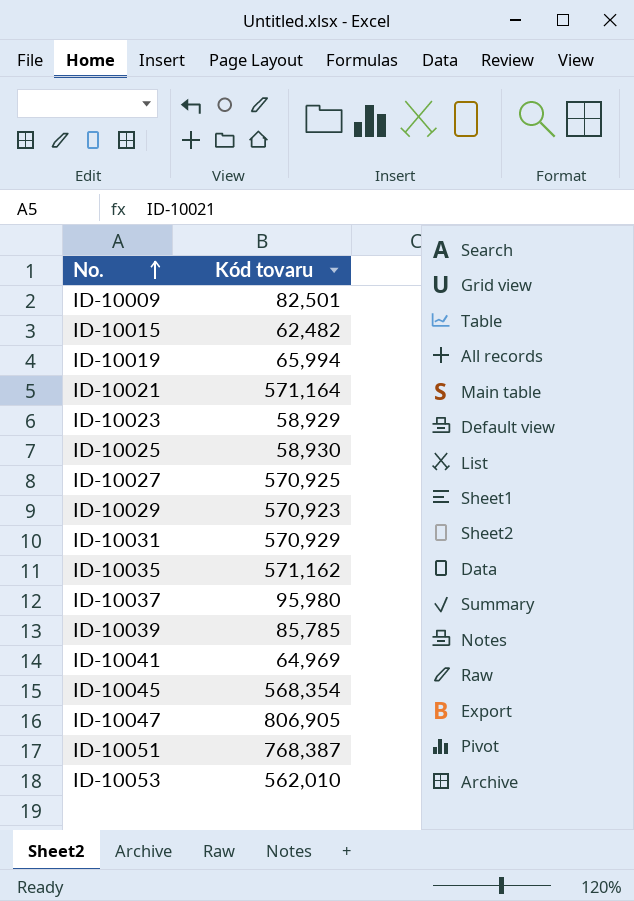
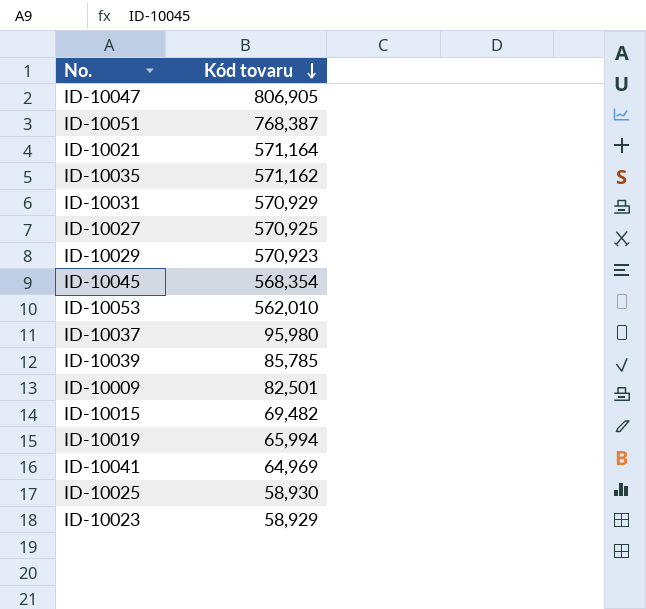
row order: No. ascending -> Kód tovaru descending
ID-10015 | Kód tovaru: 62,482 -> 69,482

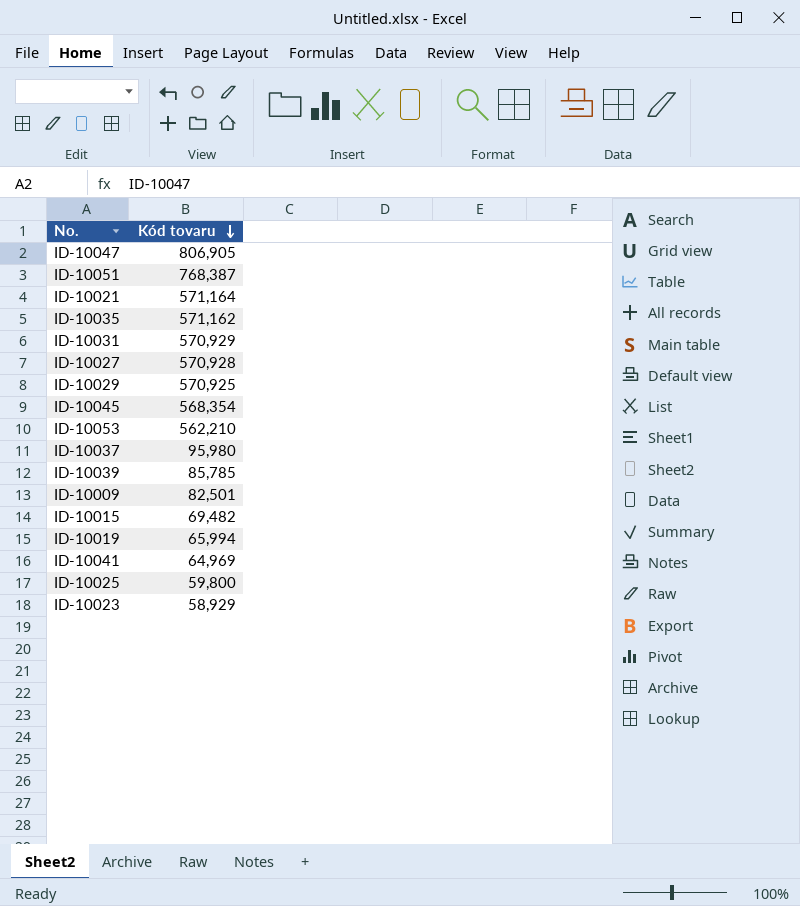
ID-10027 | Kód tovaru: 570,925 -> 570,928
ID-10029 | Kód tovaru: 570,923 -> 570,925
ID-10053 | Kód tovaru: 562,010 -> 562,210
ID-10025 | Kód tovaru: 58,930 -> 59,800

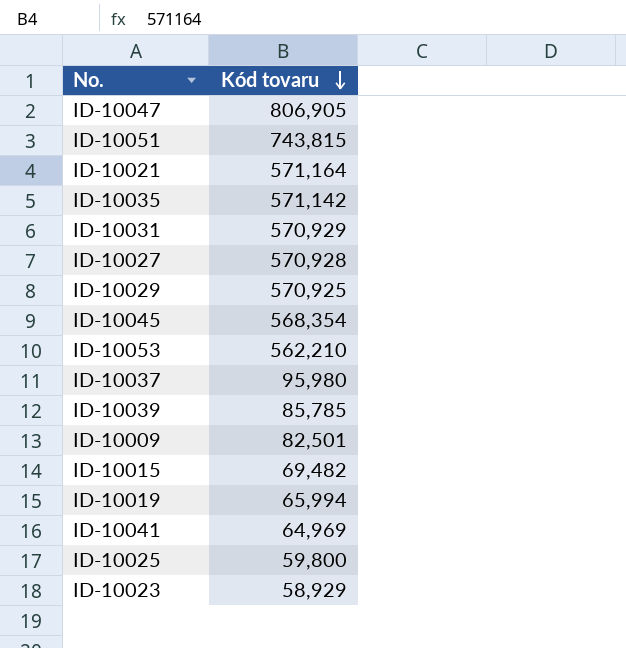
ID-10051 | Kód tovaru: 768,387 -> 743,815
ID-10035 | Kód tovaru: 571,162 -> 571,142

